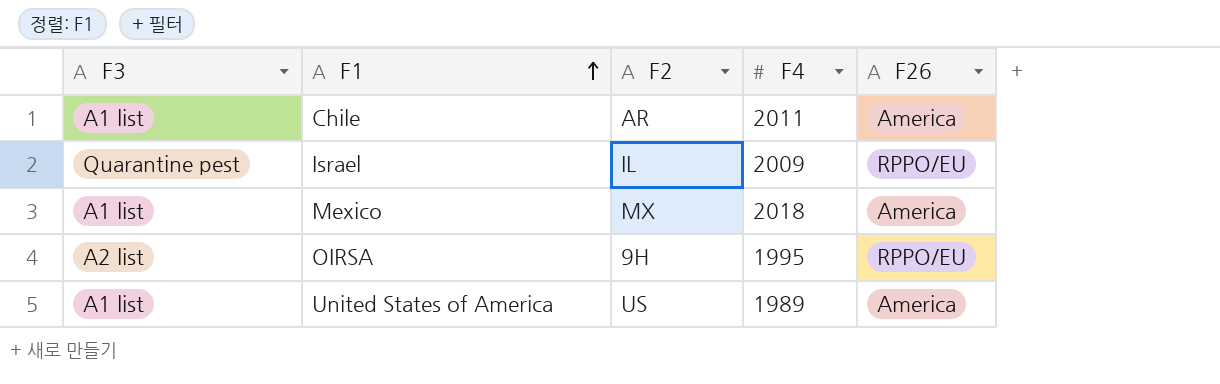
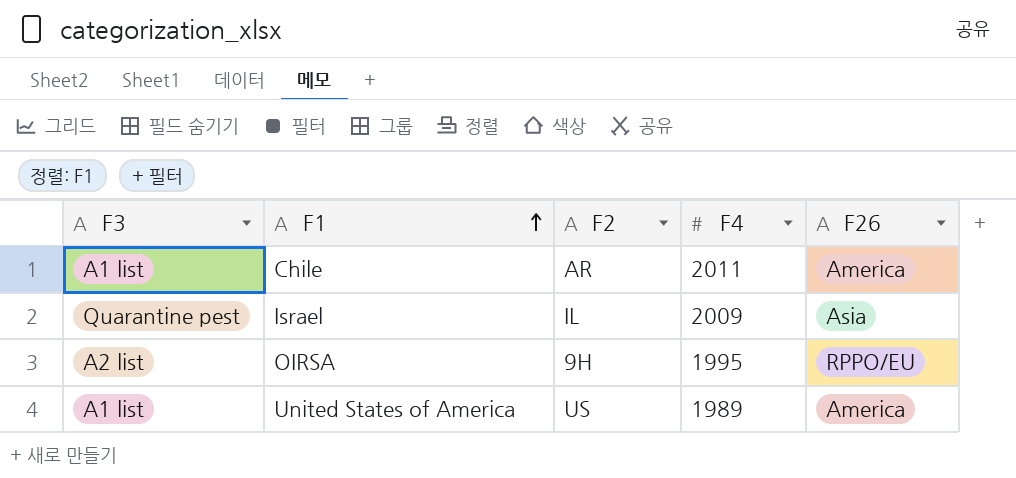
row Mexico: A1 list | MX | 2018 | America -> none
Israel | F26: RPPO/EU -> Asia

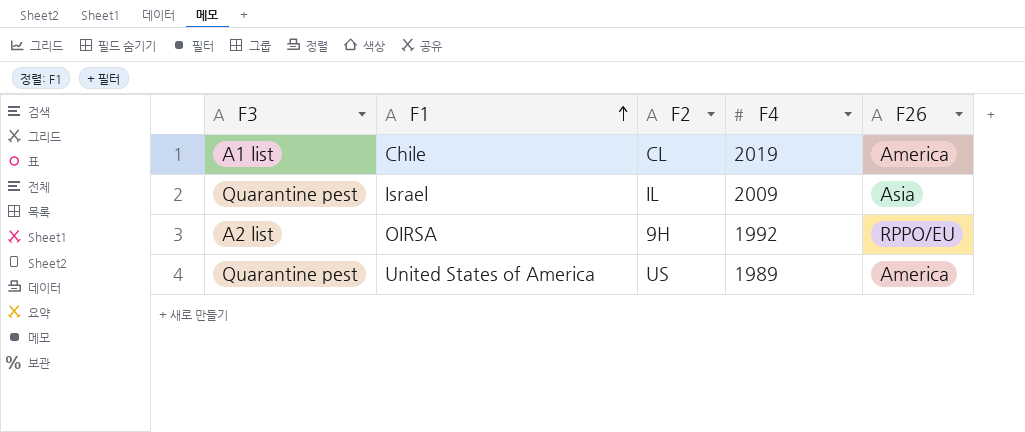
Chile | F2: AR -> CL
Chile | F4: 2011 -> 2019
OIRSA | F4: 1995 -> 1992
United States of America | F3: A1 list -> Quarantine pest

